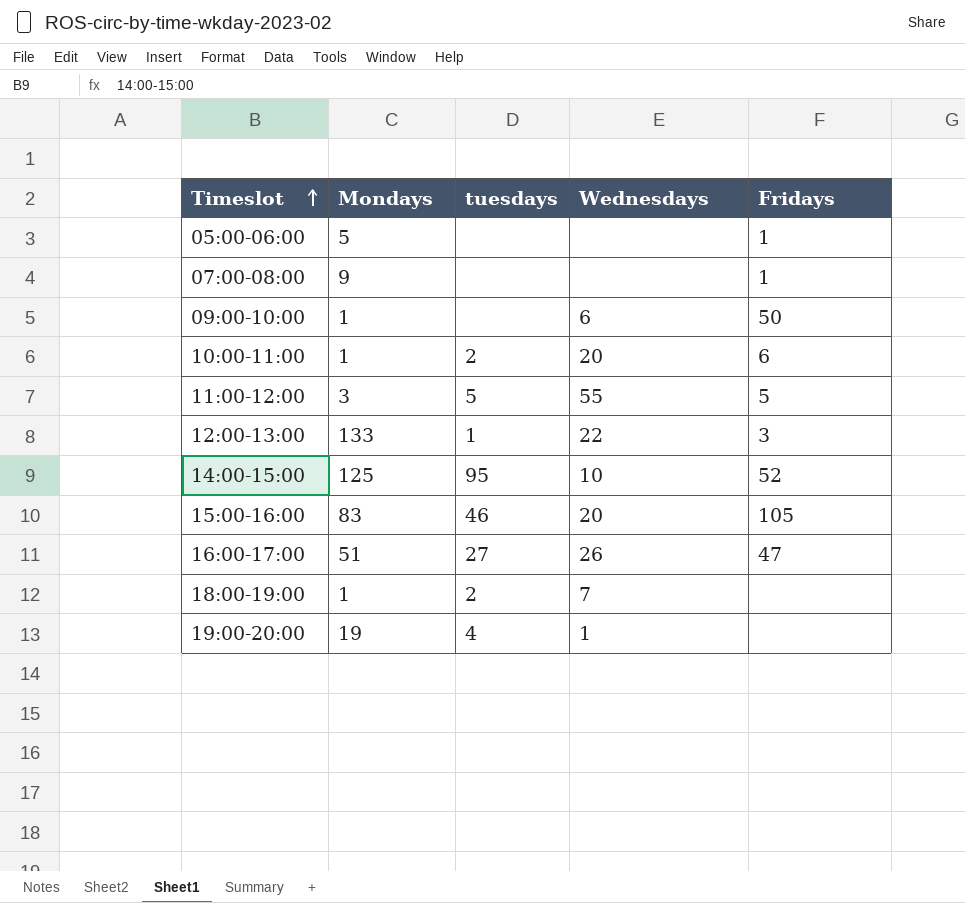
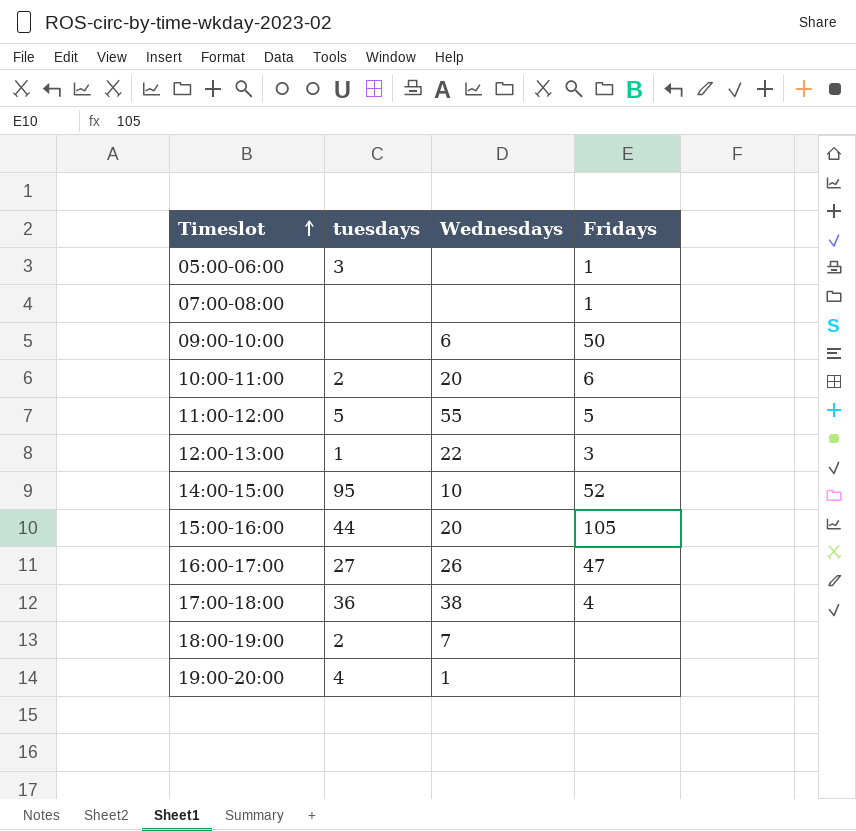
column Mondays | position: 2 -> none
05:00-06:00 | tuesdays: none -> 3
15:00-16:00 | tuesdays: 46 -> 44
row 17:00-18:00: none -> 36 | 38 | 4

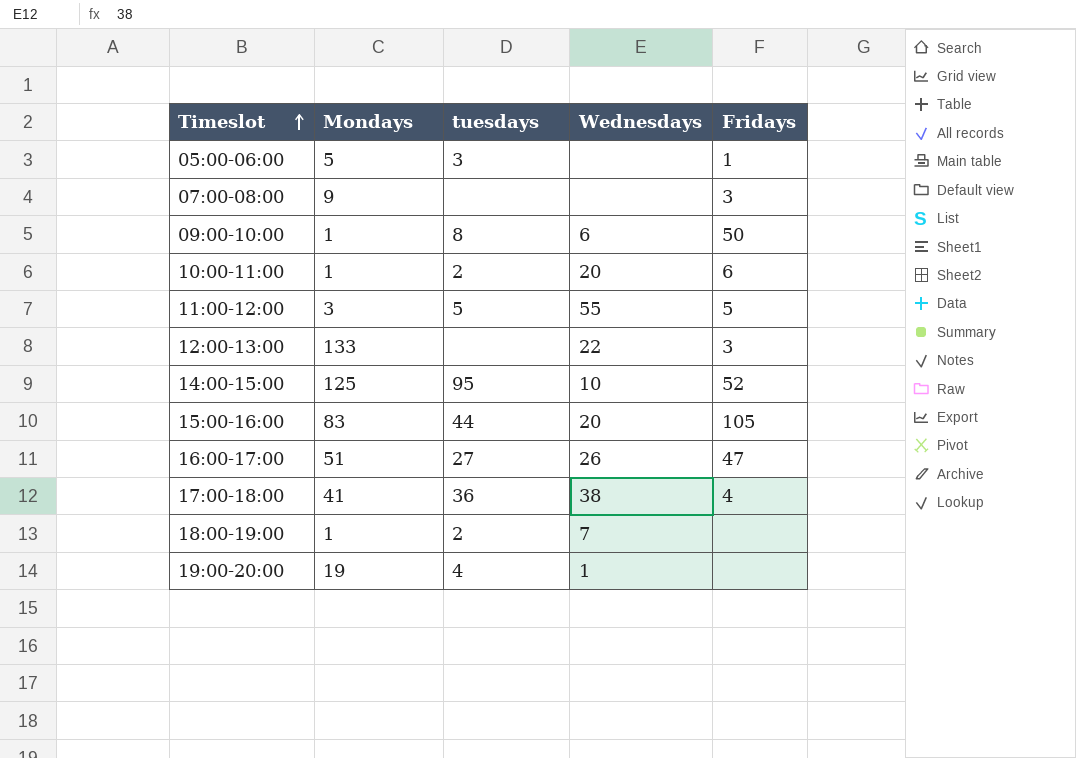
column Mondays | position: none -> 2
07:00-08:00 | Fridays: 1 -> 3
09:00-10:00 | tuesdays: none -> 8
12:00-13:00 | tuesdays: 1 -> none

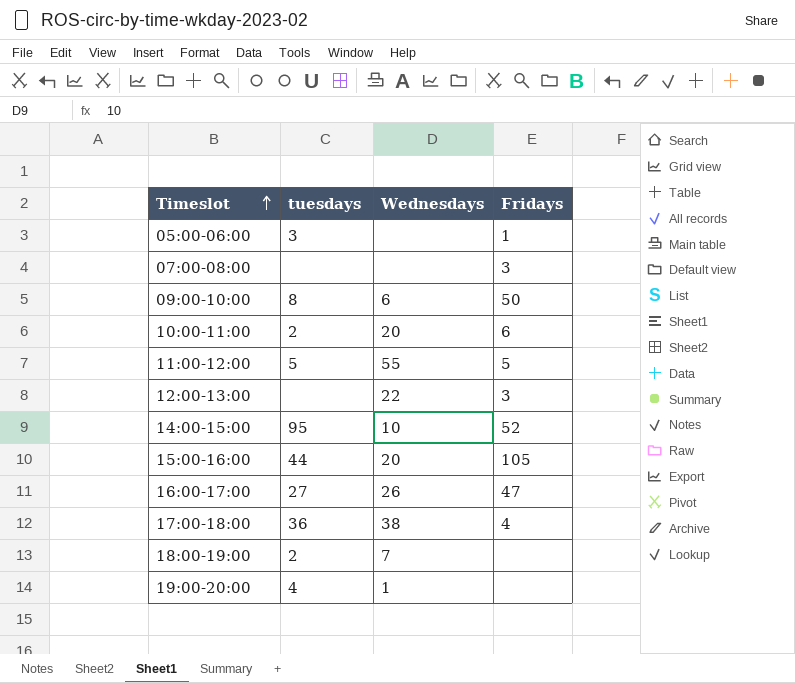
column Mondays | position: 2 -> none

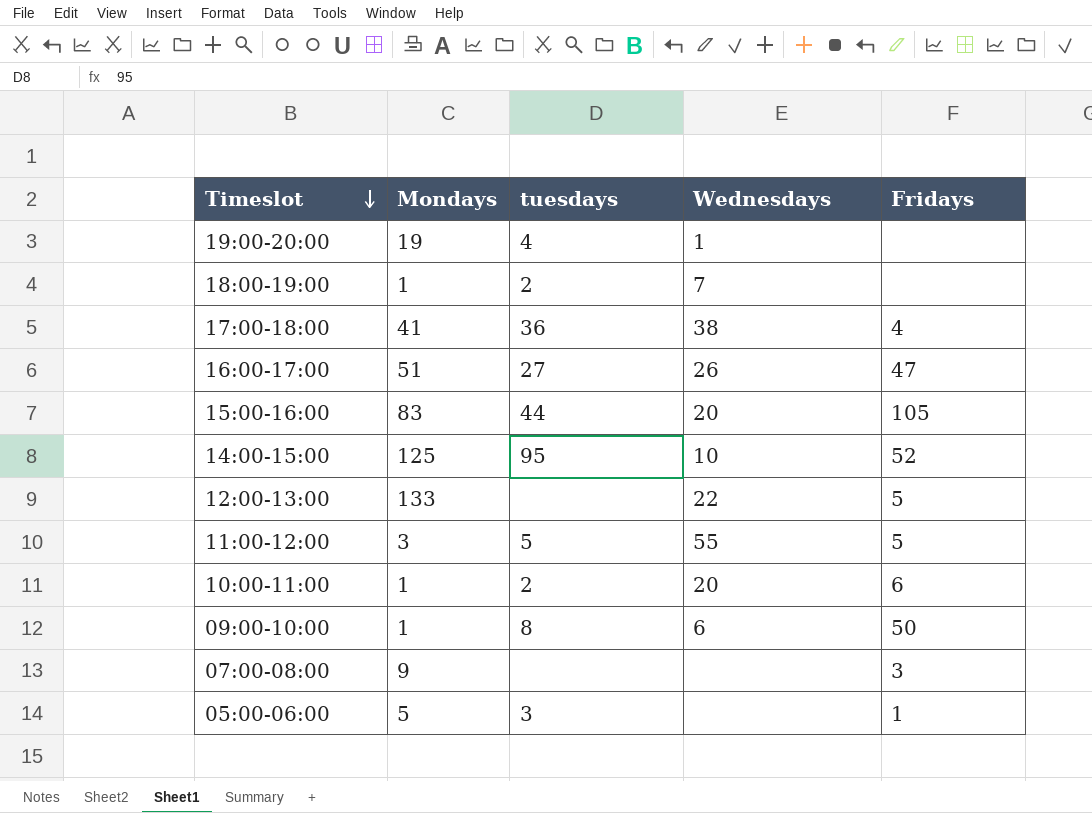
row order: Timeslot ascending -> Timeslot descending
column Mondays | position: none -> 2
12:00-13:00 | Fridays: 3 -> 5

